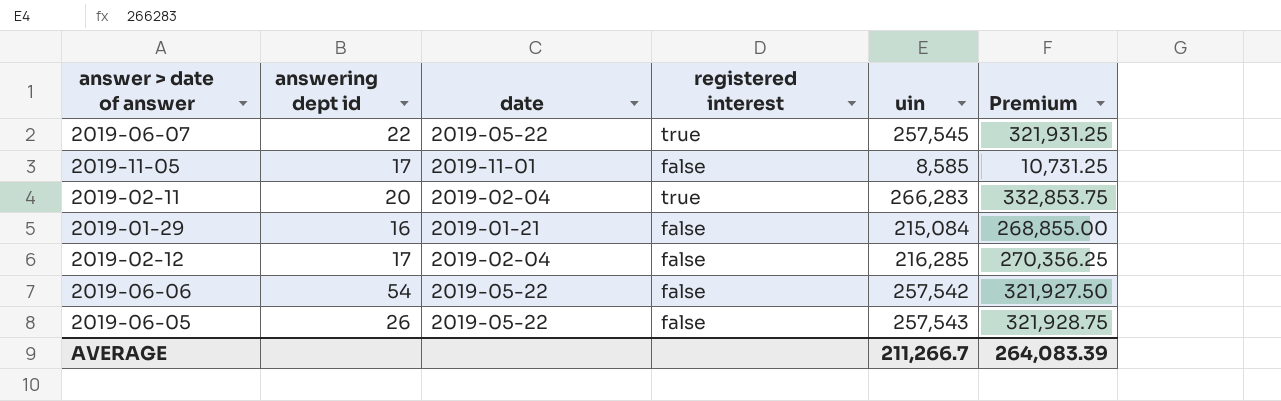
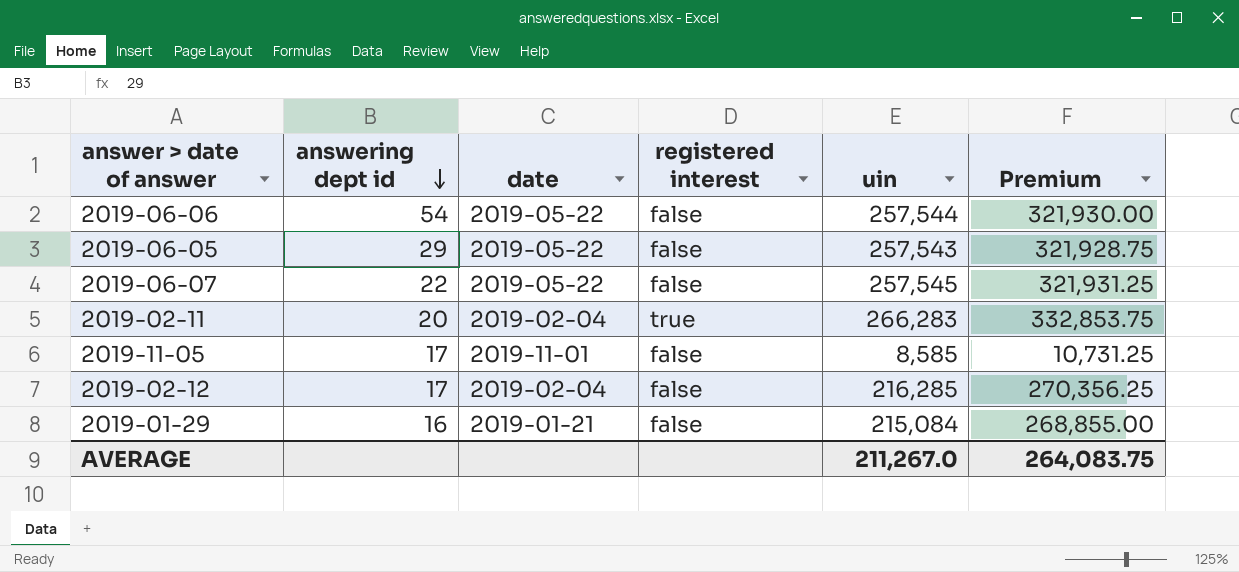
row order: none -> answering dept id descending
2019-06-06 | uin: 257,542 -> 257,544
2019-06-06 | Premium: 321,927.50 -> 321,930.00
2019-06-05 | answering dept id: 26 -> 29
2019-06-07 | registered interest: true -> false
AVERAGE | uin: 211,266.7 -> 211,267.0
AVERAGE | Premium: 264,083.39 -> 264,083.75

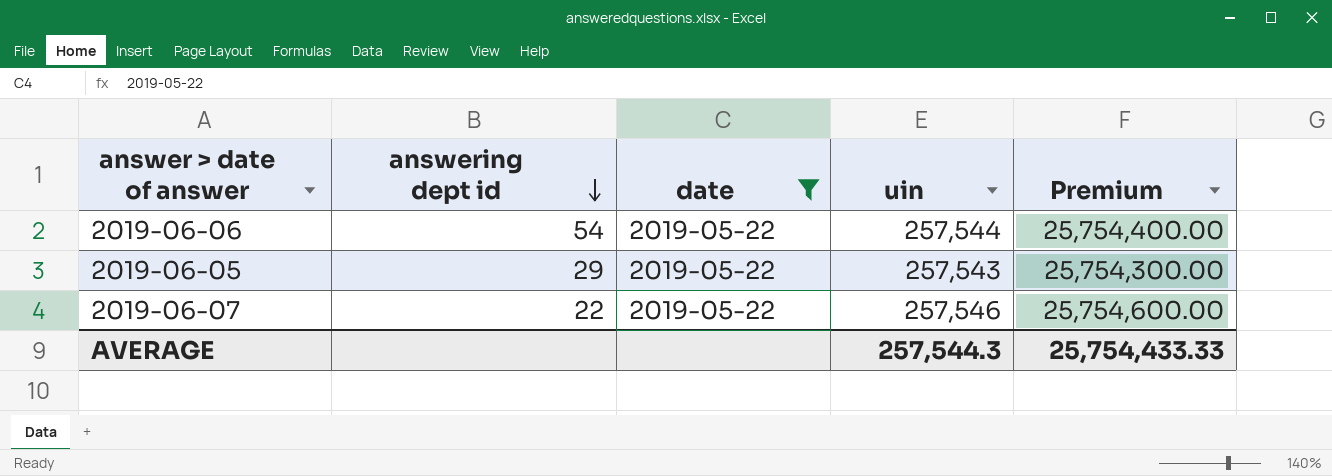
filter: none -> date = 2019-05-22
column registered interest | position: 4 -> none
column Premium | formula: [uin] * 1.25 -> [uin] * 100
2019-06-07 | uin: 257,545 -> 257,546
AVERAGE | uin: 211,267.0 -> 257,544.3
AVERAGE | Premium: 264,083.75 -> 25,754,433.33

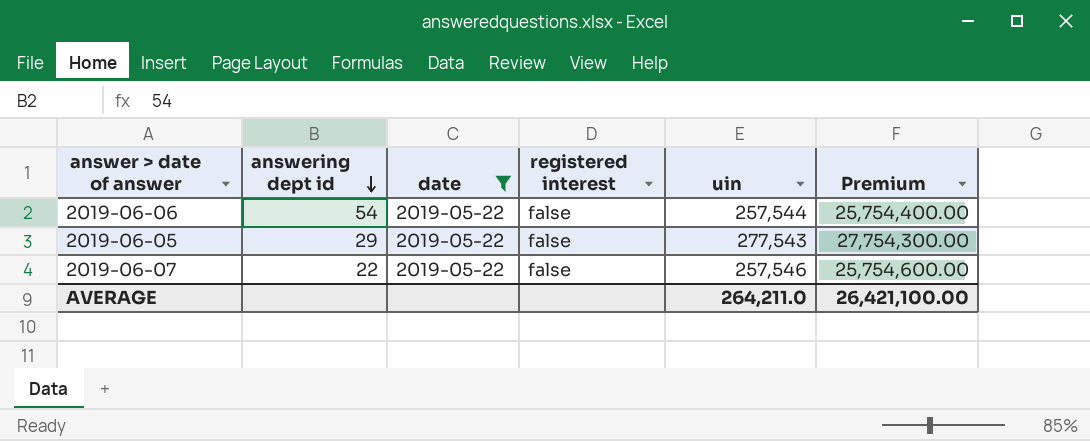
column registered interest | position: none -> 4
2019-06-05 | uin: 257,543 -> 277,543
2019-06-05 | Premium: 25,754,300.00 -> 27,754,300.00
AVERAGE | uin: 257,544.3 -> 264,211.0
AVERAGE | Premium: 25,754,433.33 -> 26,421,100.00

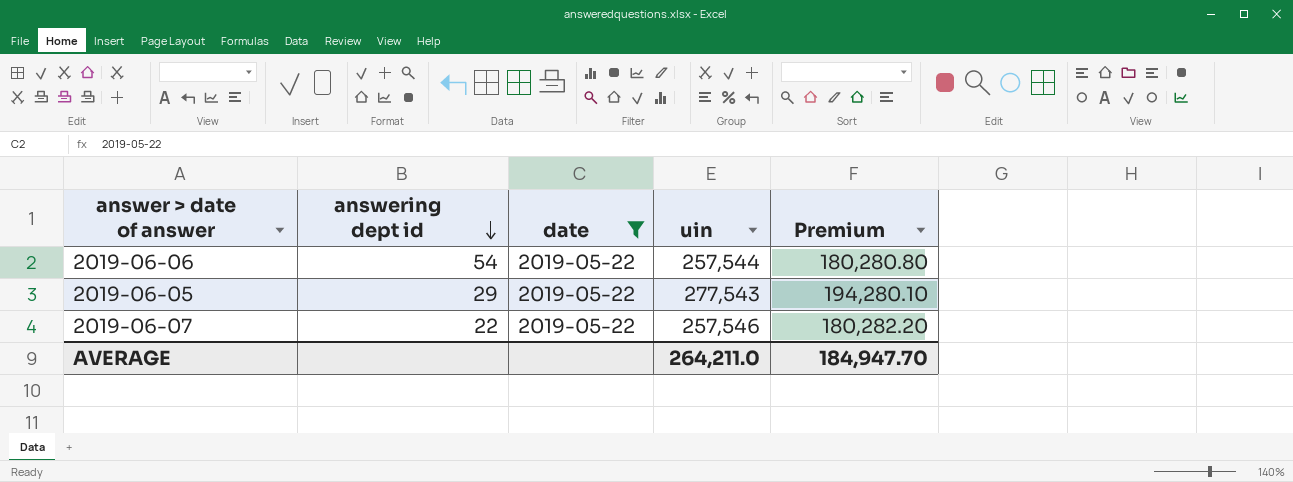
column registered interest | position: 4 -> none
column Premium | formula: [uin] * 100 -> [uin] * 0.7
AVERAGE | Premium: 26,421,100.00 -> 184,947.70

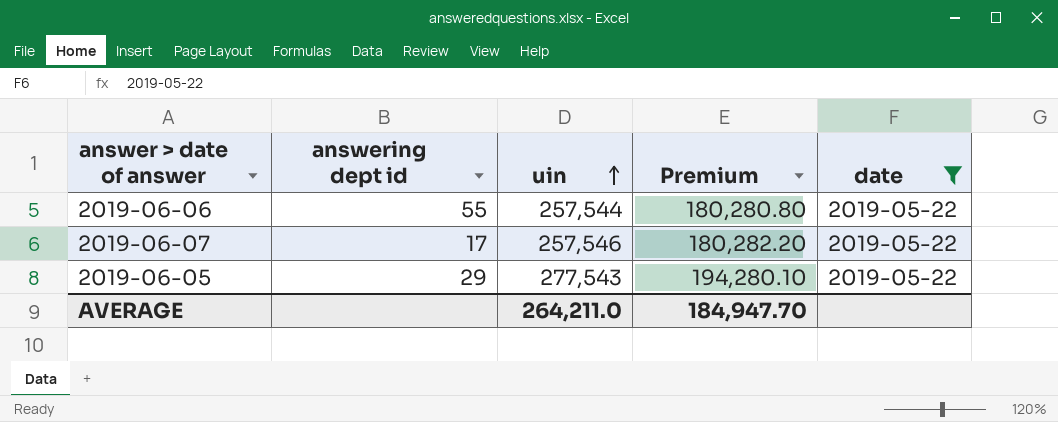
row order: answering dept id descending -> uin ascending
column date | position: 3 -> 5
2019-06-06 | answering dept id: 54 -> 55
2019-06-07 | answering dept id: 22 -> 17

